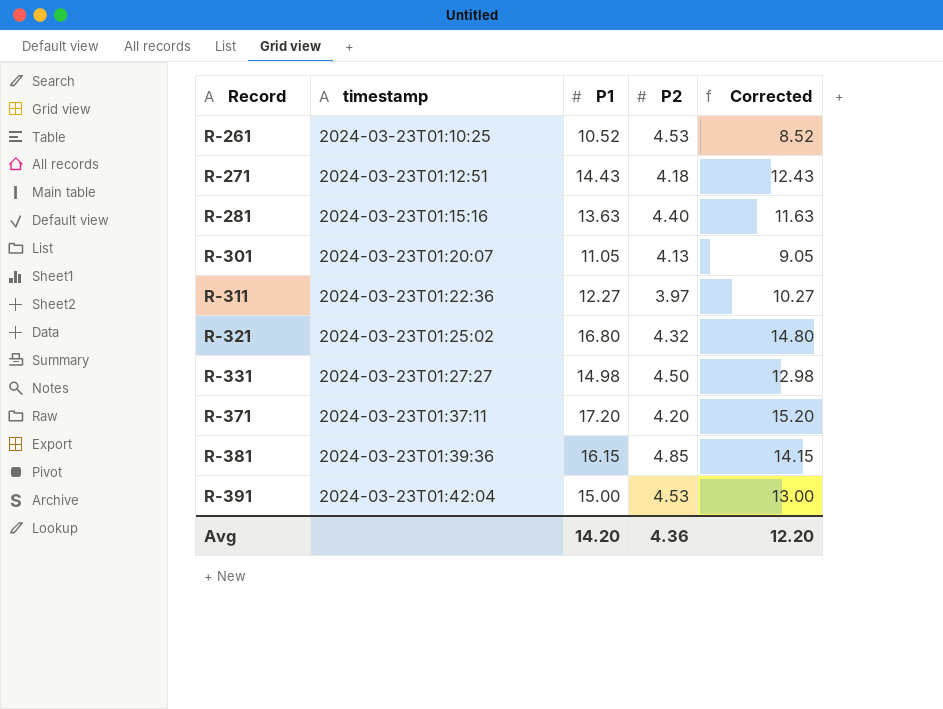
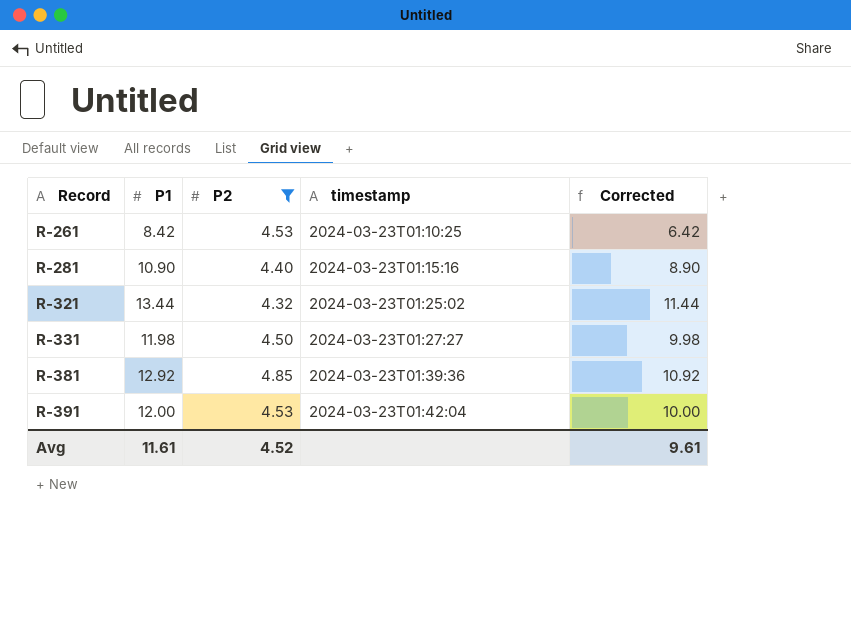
filter: none -> P2 >= 4.32
column timestamp | position: 2 -> 4
R-261 | P1: 10.52 -> 8.42
R-261 | Corrected: 8.52 -> 6.42
R-281 | P1: 13.63 -> 10.90
R-281 | Corrected: 11.63 -> 8.90
R-321 | P1: 16.80 -> 13.44
R-321 | Corrected: 14.80 -> 11.44
R-331 | P1: 14.98 -> 11.98
R-331 | Corrected: 12.98 -> 9.98
R-381 | P1: 16.15 -> 12.92
R-381 | Corrected: 14.15 -> 10.92
R-391 | P1: 15.00 -> 12.00
R-391 | Corrected: 13.00 -> 10.00
Avg | P1: 14.20 -> 11.61
Avg | P2: 4.36 -> 4.52
Avg | Corrected: 12.20 -> 9.61

